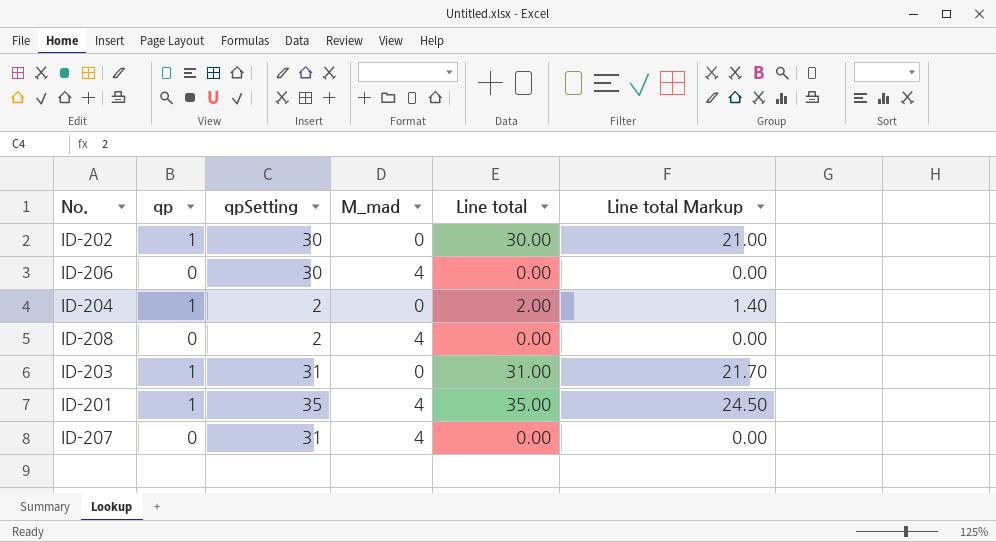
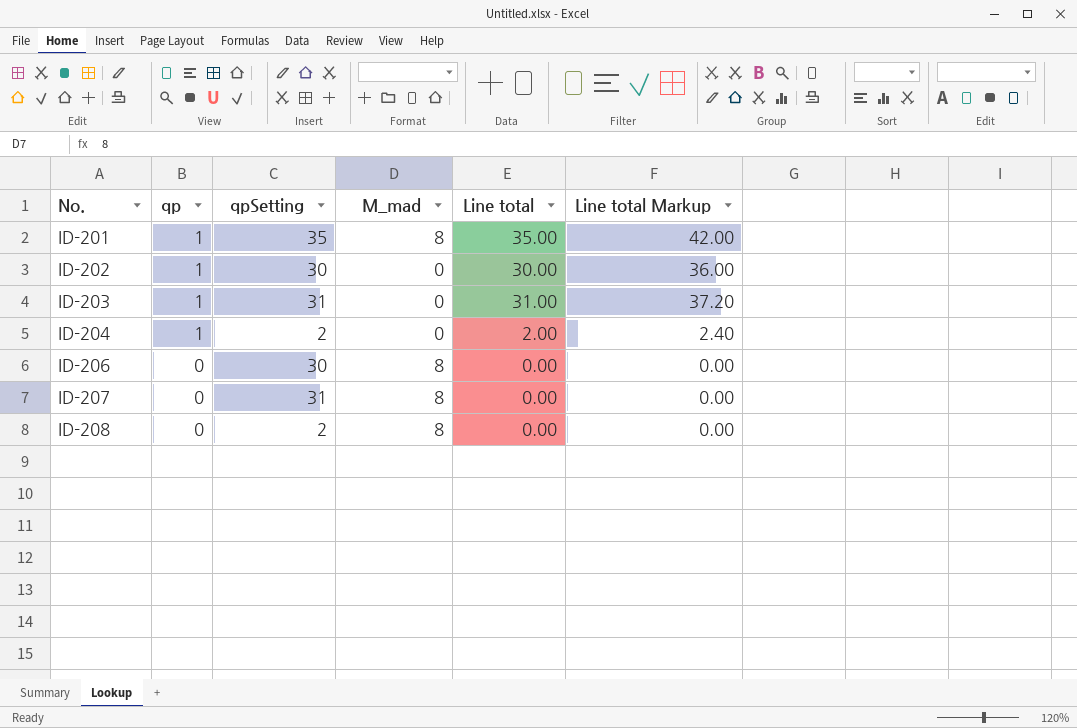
row order: none -> No. ascending
column Line total Markup | formula: [Line total] * 0.7 -> [Line total] * 1.2
ID-201 | M_mad: 4 -> 8
ID-206 | M_mad: 4 -> 8
ID-207 | M_mad: 4 -> 8
ID-208 | M_mad: 4 -> 8

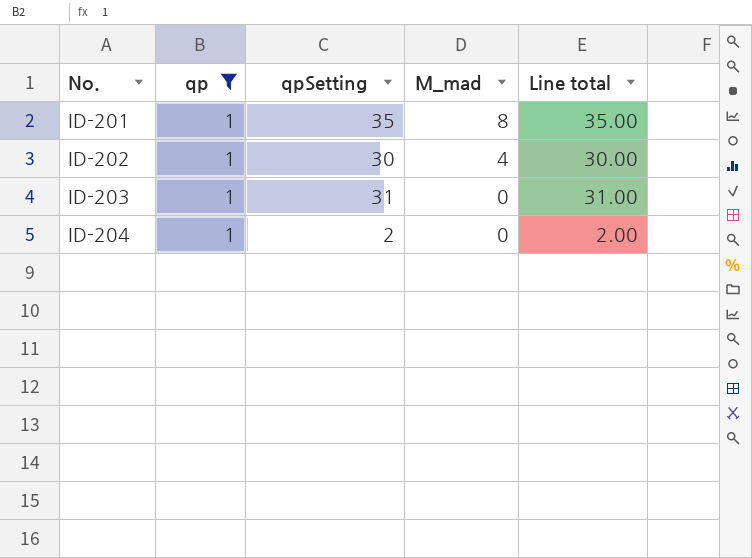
filter: none -> qp = 1
column Line total Markup | formula: [Line total] * 1.2 -> none
ID-202 | M_mad: 0 -> 4

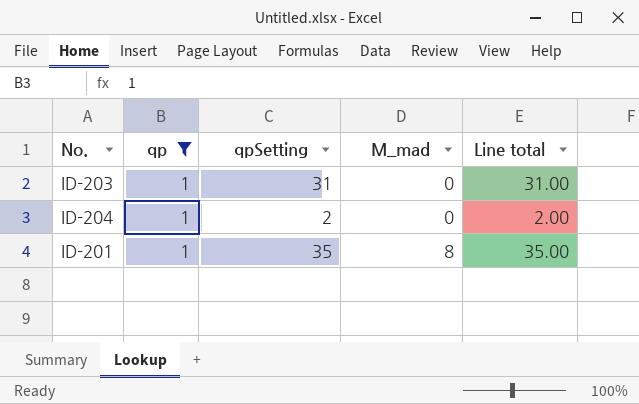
row order: No. ascending -> M_mad ascending
row ID-202: 1 | 30 | 4 | 30.00 -> none

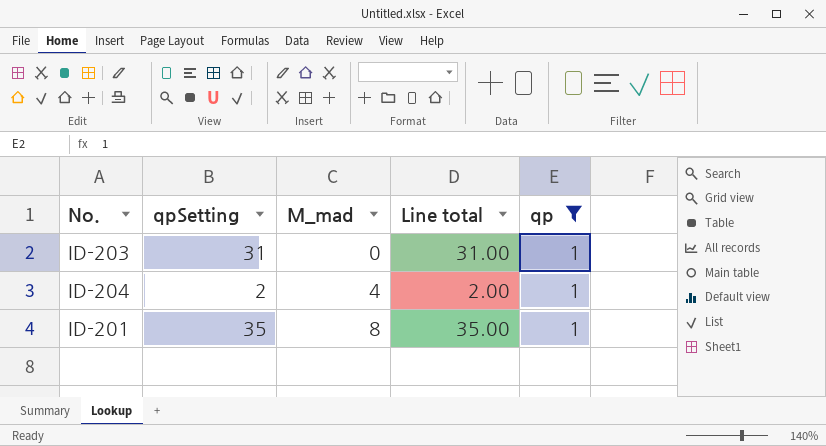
column qp | position: 2 -> 5
ID-204 | M_mad: 0 -> 4

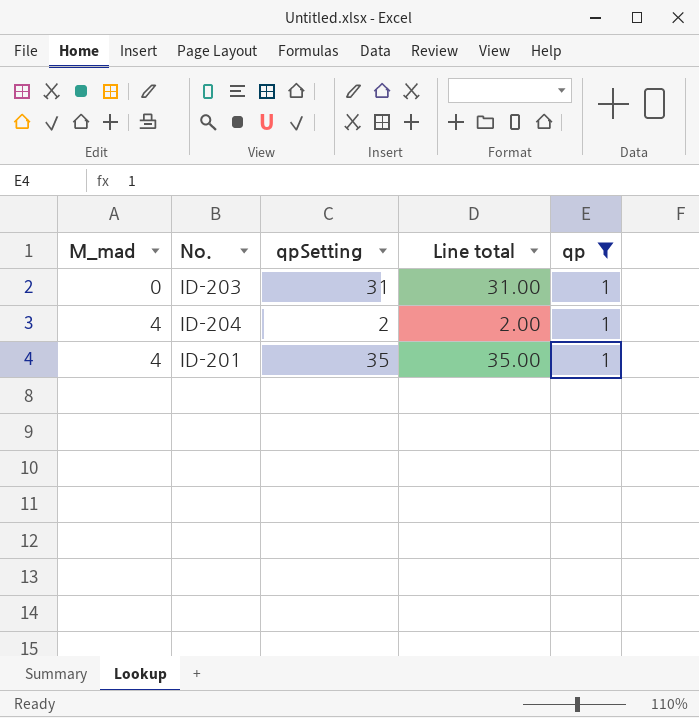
column M_mad | position: 3 -> 1
ID-201 | M_mad: 8 -> 4

